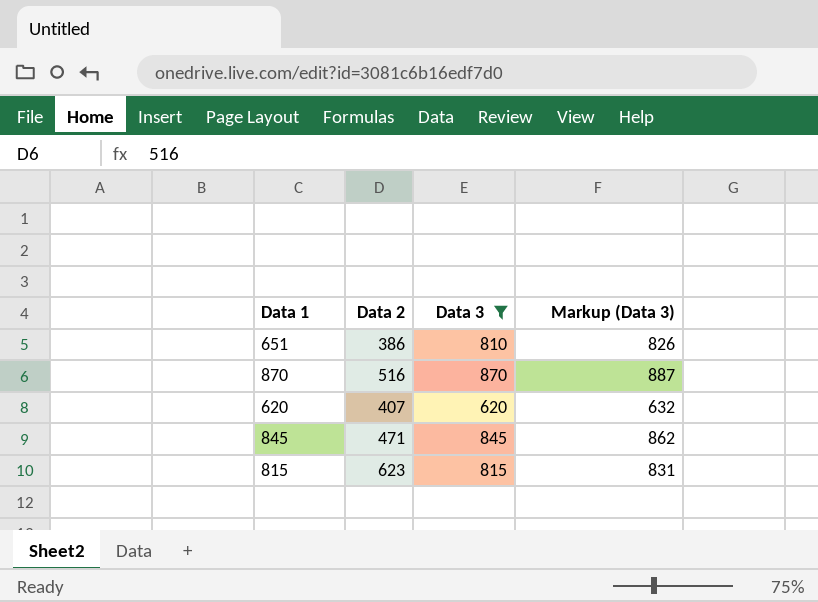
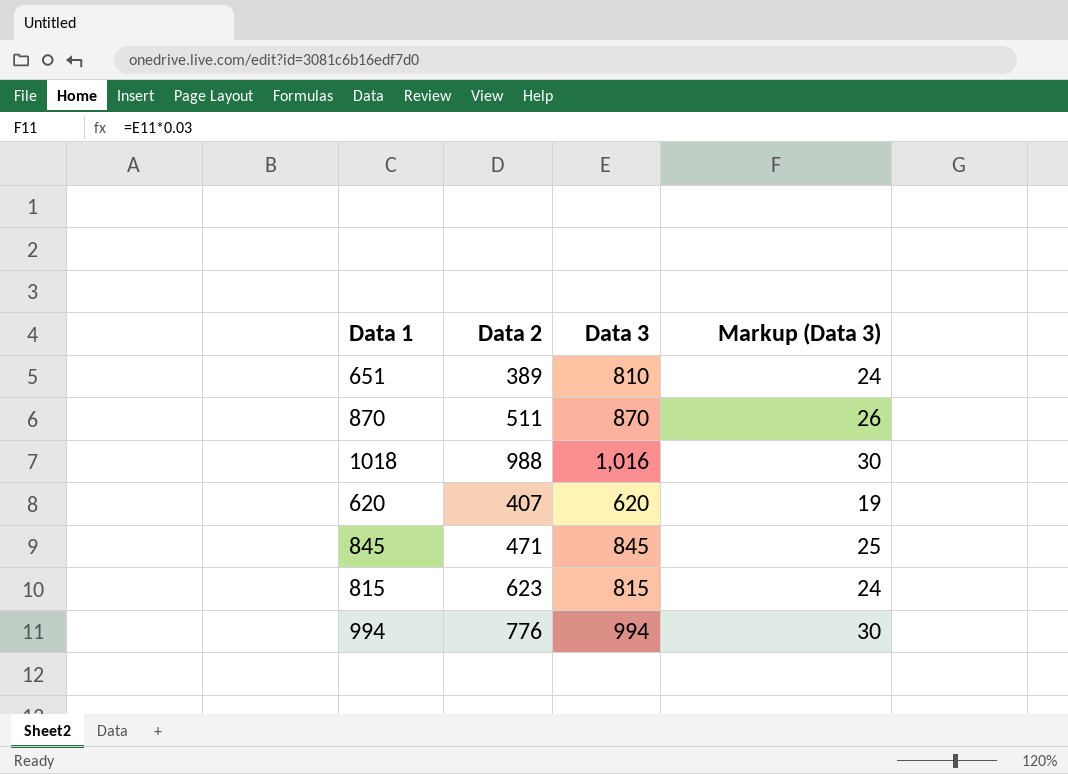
filter: Data 3 <= 870 -> none
column Markup (Data 3) | formula: [Data 3] * 1.02 -> [Data 3] * 0.03
651 | Data 2: 386 -> 389
870 | Data 2: 516 -> 511

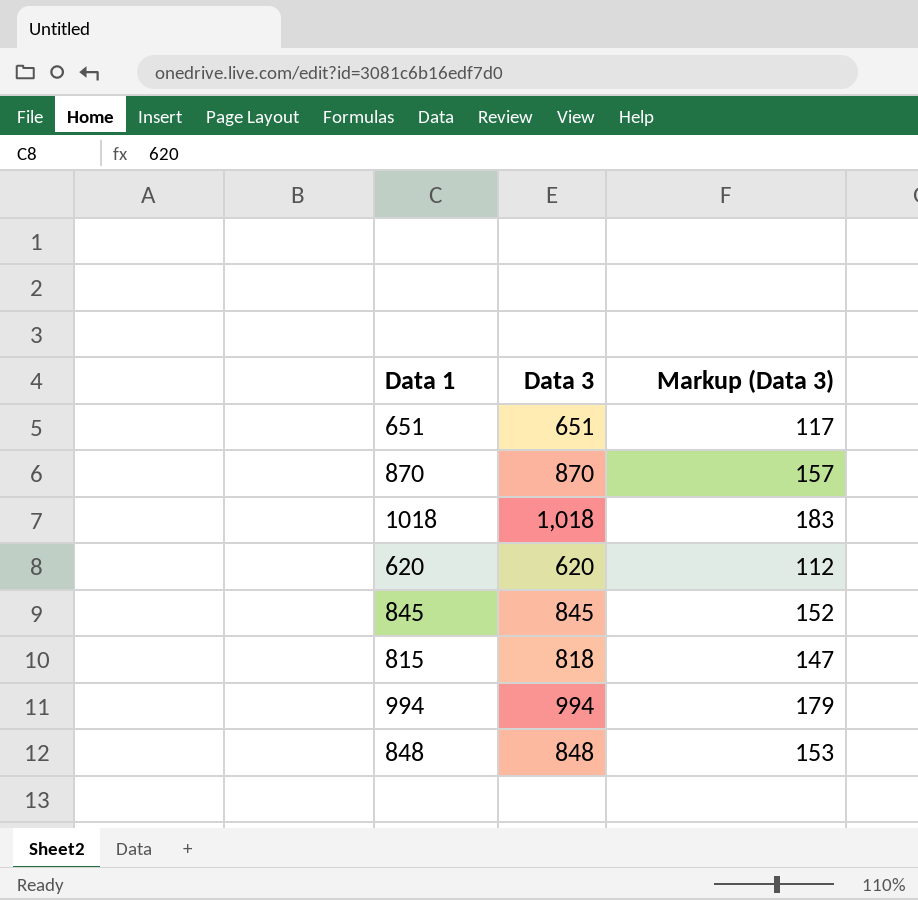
column Data 2 | position: 2 -> none
column Markup (Data 3) | formula: [Data 3] * 0.03 -> [Data 3] * 0.18
651 | Data 3: 810 -> 651
1018 | Data 3: 1,016 -> 1,018
815 | Data 3: 815 -> 818
row 848: none -> 848 | 153

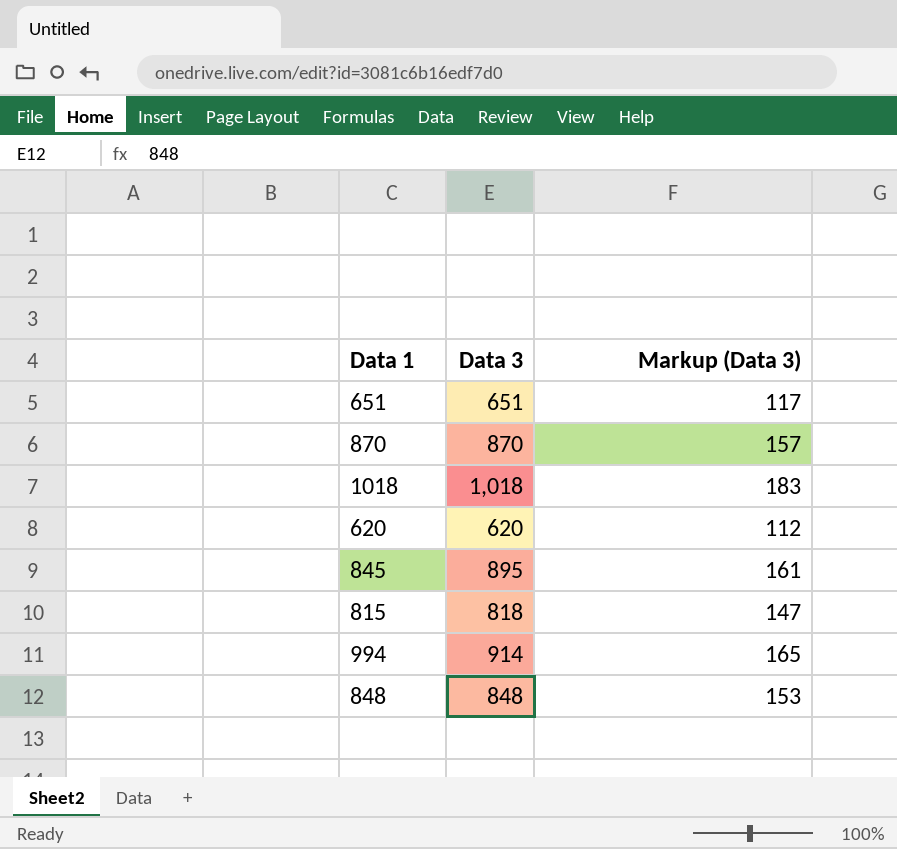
845 | Data 3: 845 -> 895
845 | Markup (Data 3): 152 -> 161
994 | Data 3: 994 -> 914
994 | Markup (Data 3): 179 -> 165

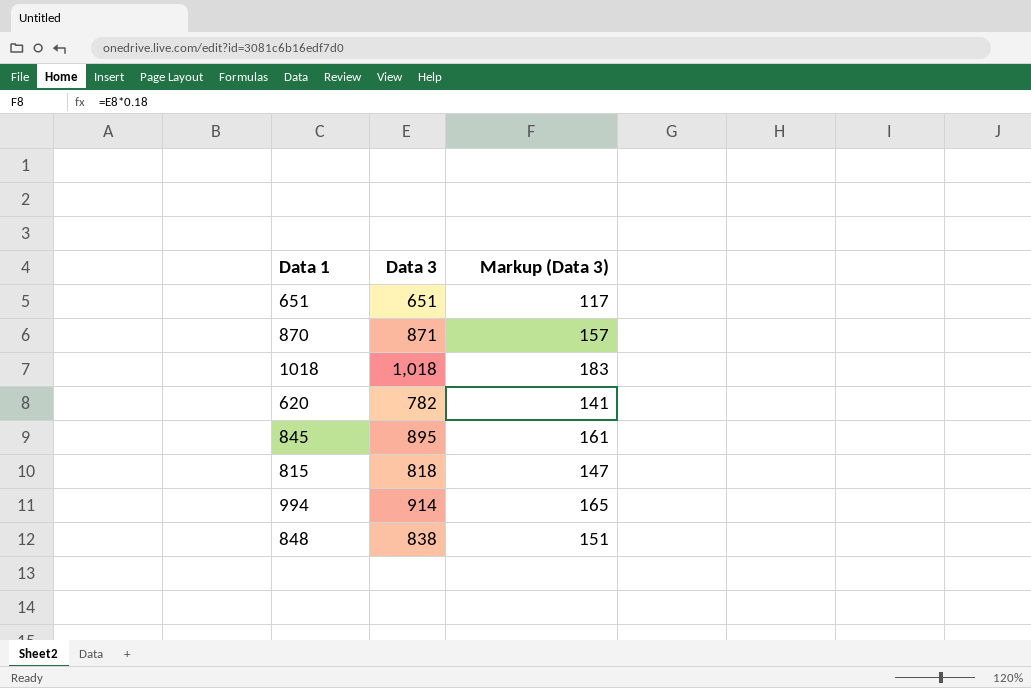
870 | Data 3: 870 -> 871
620 | Data 3: 620 -> 782
620 | Markup (Data 3): 112 -> 141
848 | Data 3: 848 -> 838
848 | Markup (Data 3): 153 -> 151

